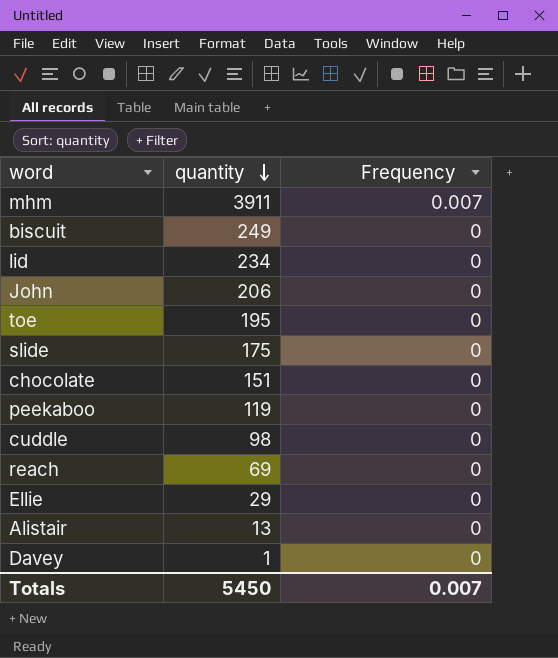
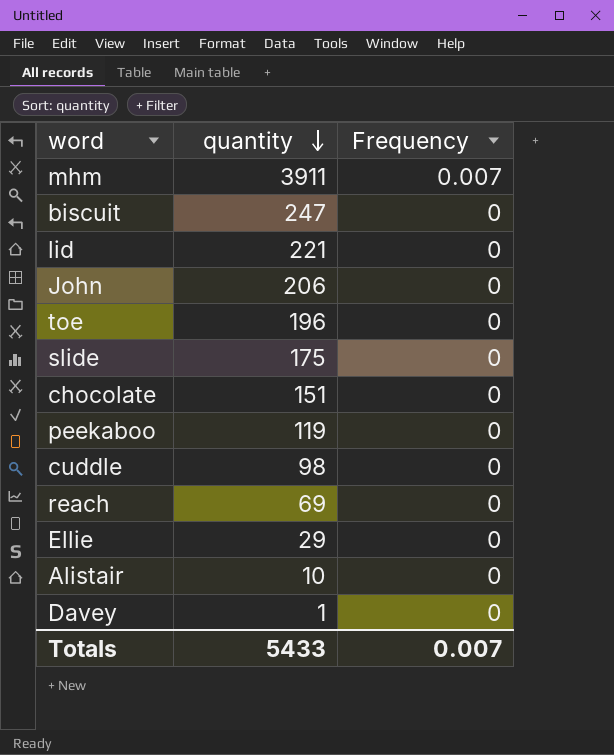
biscuit | quantity: 249 -> 247
lid | quantity: 234 -> 221
toe | quantity: 195 -> 196
Alistair | quantity: 13 -> 10
Totals | quantity: 5450 -> 5433

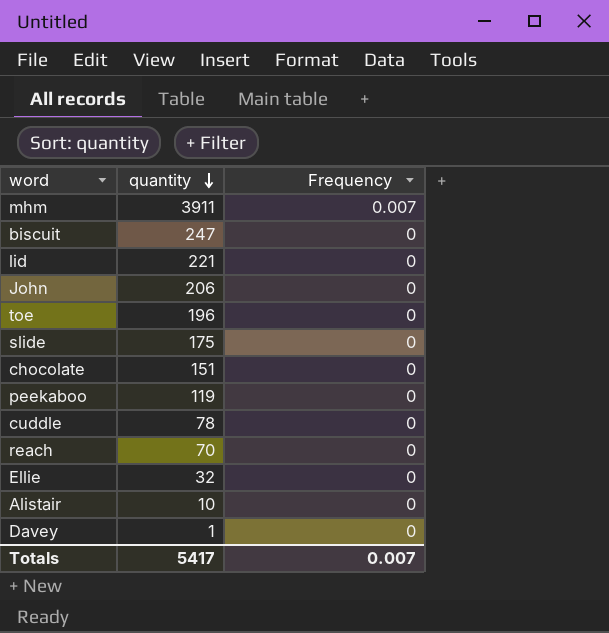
cuddle | quantity: 98 -> 78
reach | quantity: 69 -> 70
Ellie | quantity: 29 -> 32
Totals | quantity: 5433 -> 5417

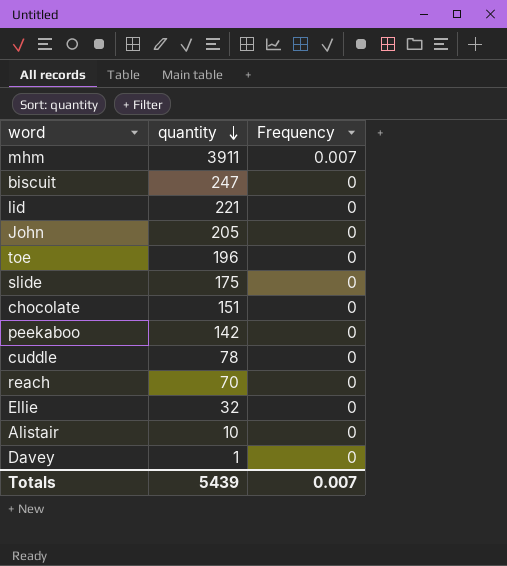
John | quantity: 206 -> 205
peekaboo | quantity: 119 -> 142
Totals | quantity: 5417 -> 5439

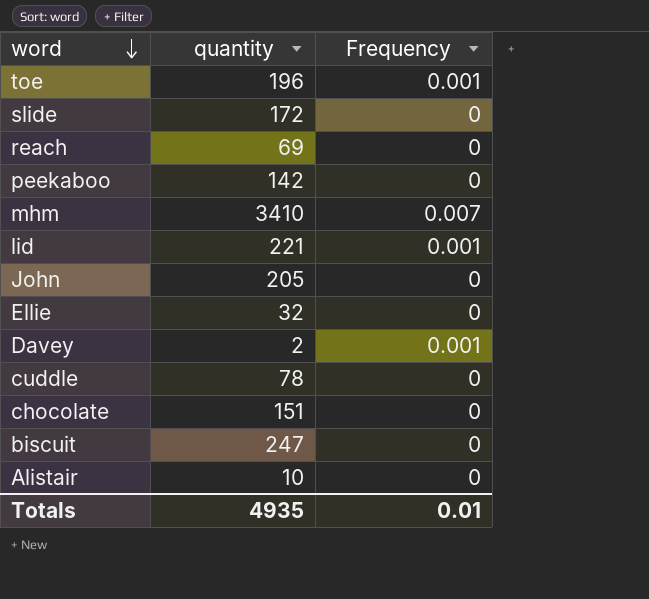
row order: quantity descending -> word descending
toe | Frequency: 0 -> 0.001
slide | quantity: 175 -> 172
reach | quantity: 70 -> 69
mhm | quantity: 3911 -> 3410
lid | Frequency: 0 -> 0.001
Davey | quantity: 1 -> 2
Davey | Frequency: 0 -> 0.001
Totals | quantity: 5439 -> 4935
Totals | Frequency: 0.007 -> 0.01

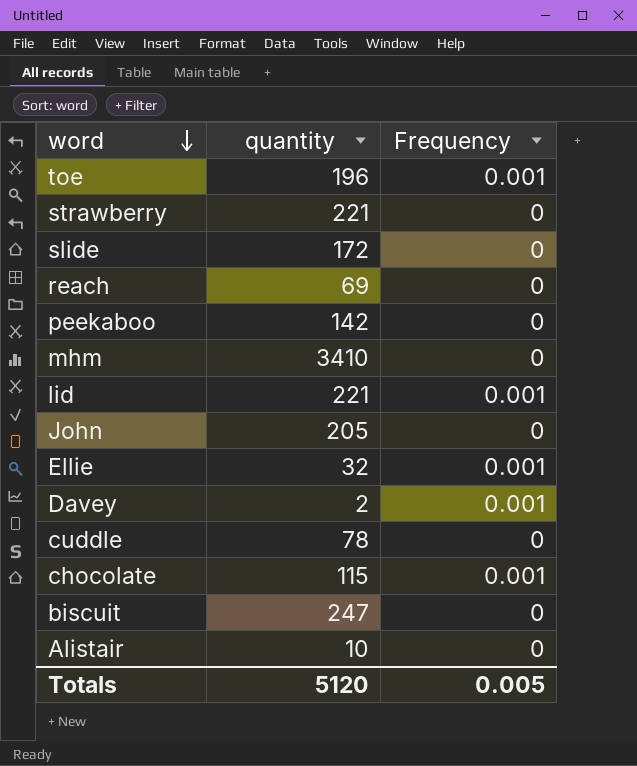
row strawberry: none -> 221 | 0
mhm | Frequency: 0.007 -> 0
Ellie | Frequency: 0 -> 0.001
chocolate | quantity: 151 -> 115
chocolate | Frequency: 0 -> 0.001
Totals | quantity: 4935 -> 5120
Totals | Frequency: 0.01 -> 0.005

